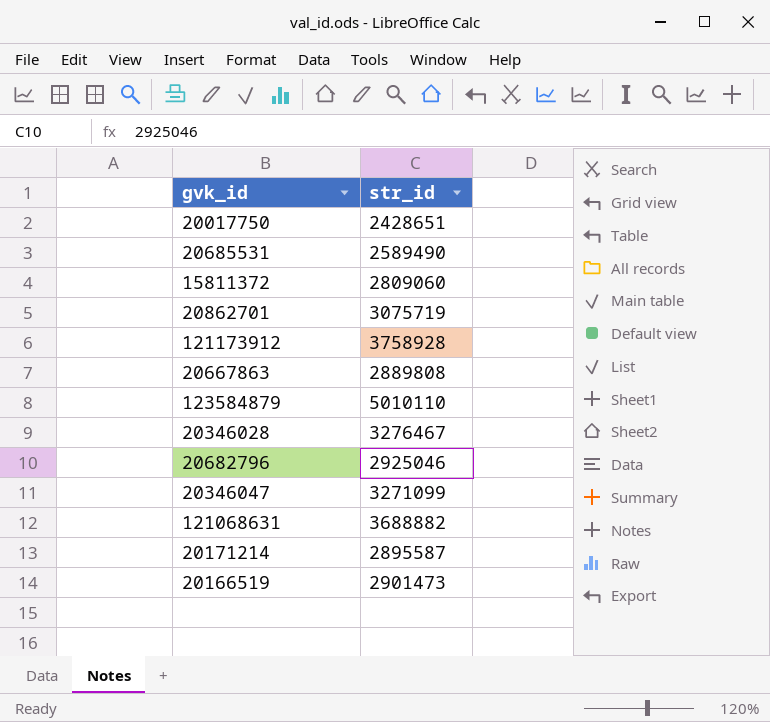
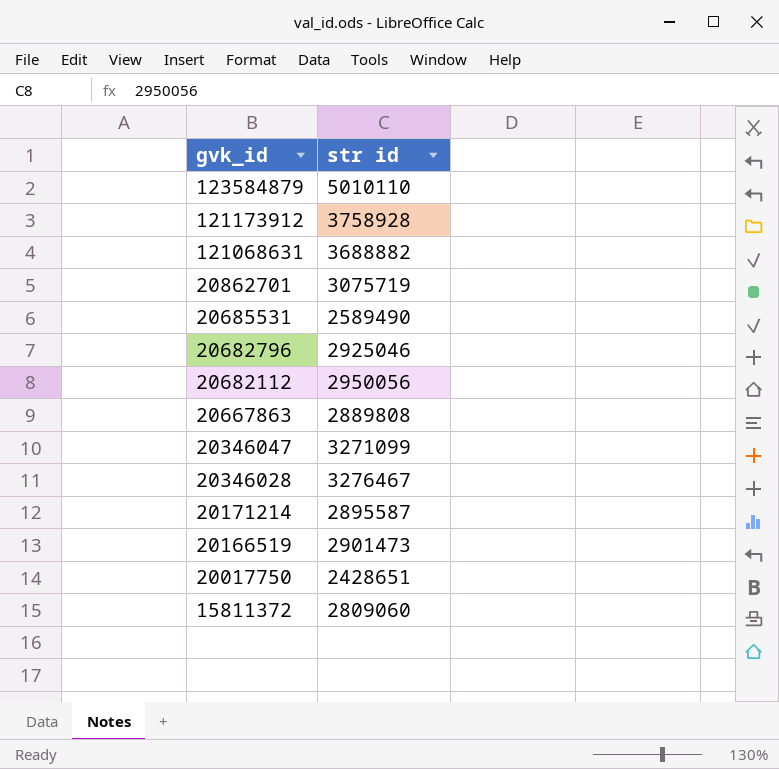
row order: none -> gvk_id descending
column name: str_id -> str id
row 20682112: none -> 2950056

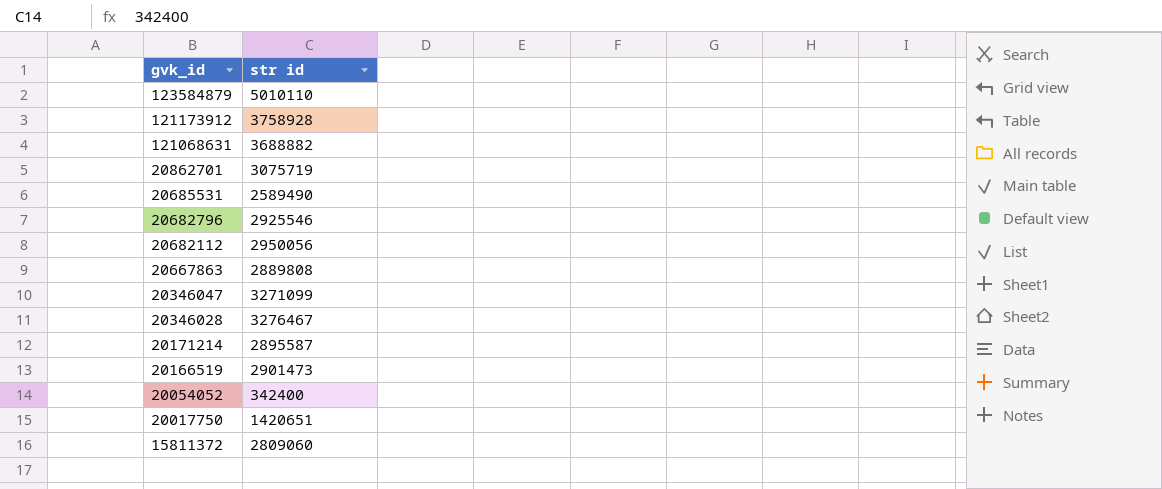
20682796 | str id: 2925046 -> 2925546
row 20054052: none -> 342400
20017750 | str id: 2428651 -> 1420651

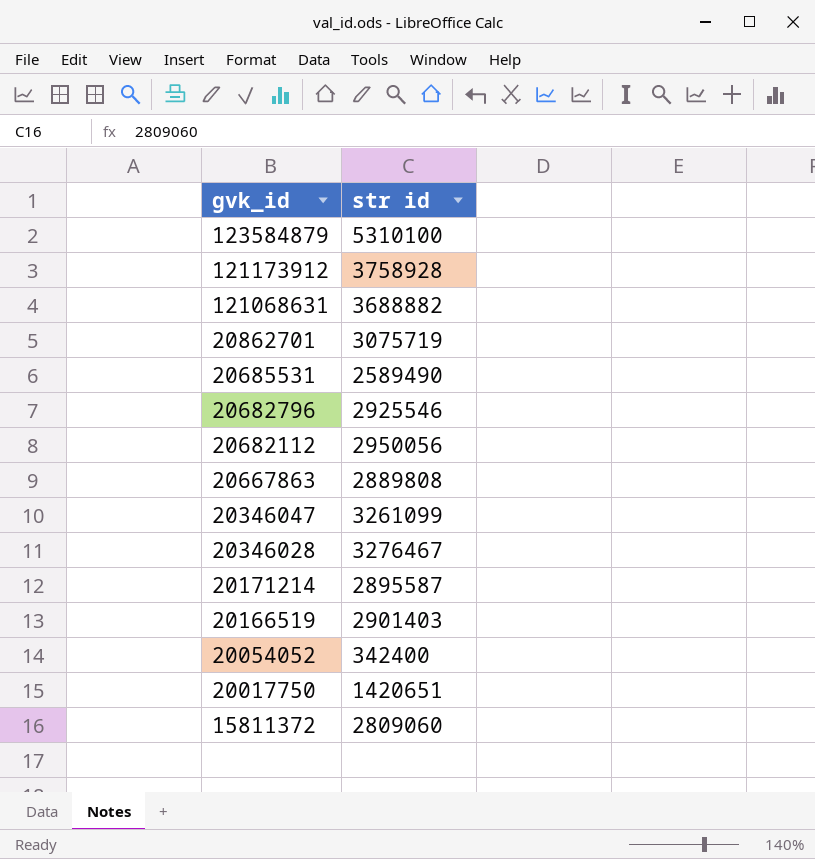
123584879 | str id: 5010110 -> 5310100
20346047 | str id: 3271099 -> 3261099
20166519 | str id: 2901473 -> 2901403

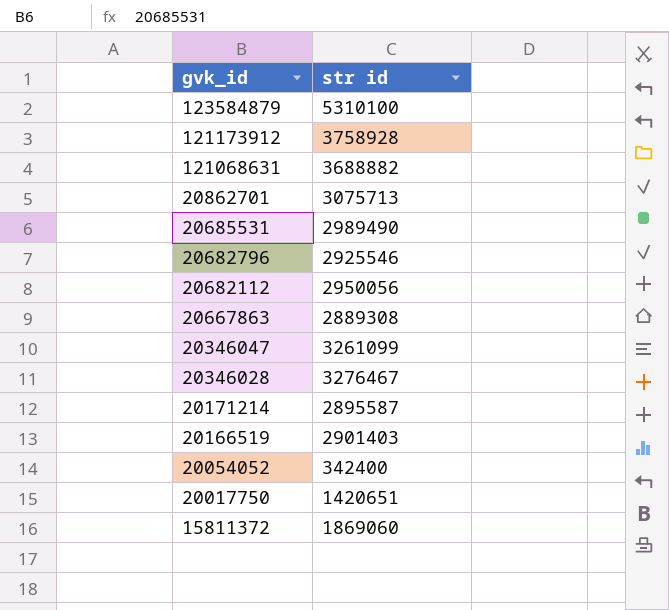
20862701 | str id: 3075719 -> 3075713
20685531 | str id: 2589490 -> 2989490
20667863 | str id: 2889808 -> 2889308
15811372 | str id: 2809060 -> 1869060

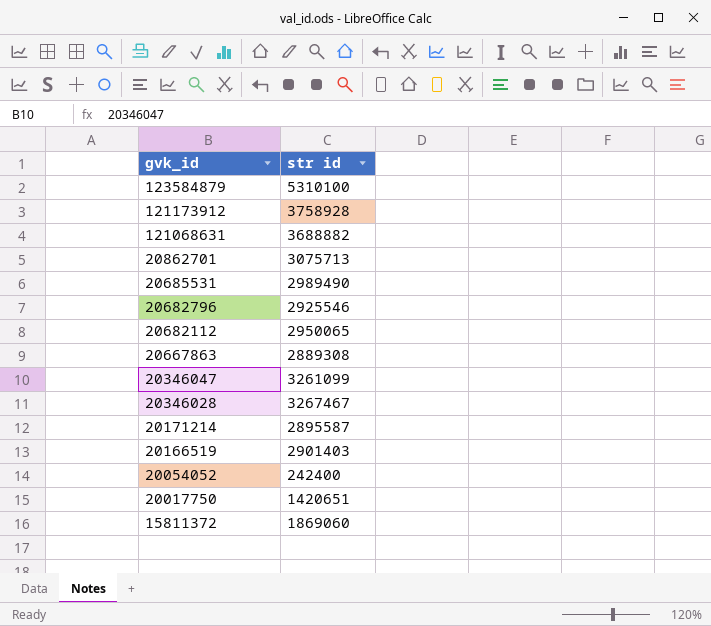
20682112 | str id: 2950056 -> 2950065
20346028 | str id: 3276467 -> 3267467
20054052 | str id: 342400 -> 242400

